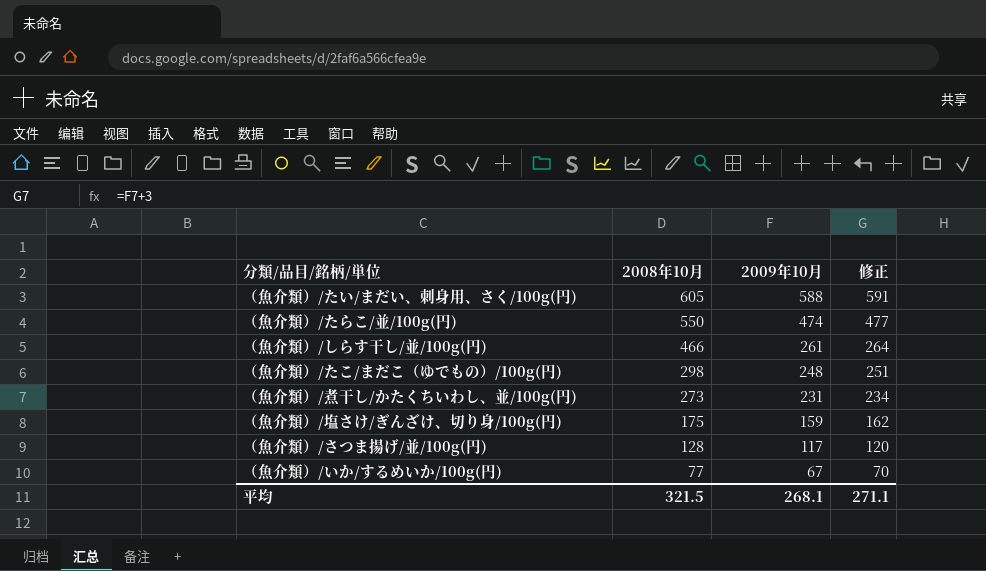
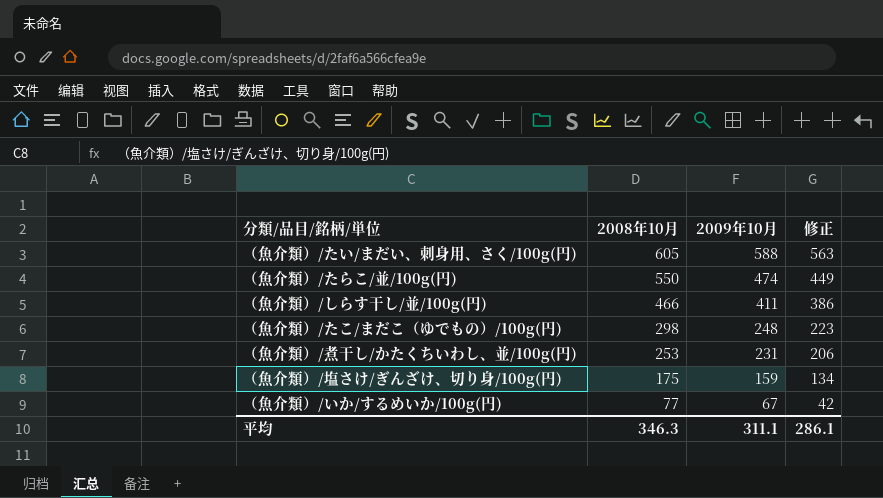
column 修正 | formula: [2009年10月] + 3 -> [2009年10月] - 25
row （魚介類）/さつま揚げ/並/100g(円): 128 | 117 | 120 -> none
（魚介類）/しらす干し/並/100g(円) | 2009年10月: 261 -> 411
（魚介類）/煮干し/かたくちいわし、並/100g(円) | 2008年10月: 273 -> 253
平均 | 2008年10月: 321.5 -> 346.3
平均 | 2009年10月: 268.1 -> 311.1
平均 | 修正: 271.1 -> 286.1

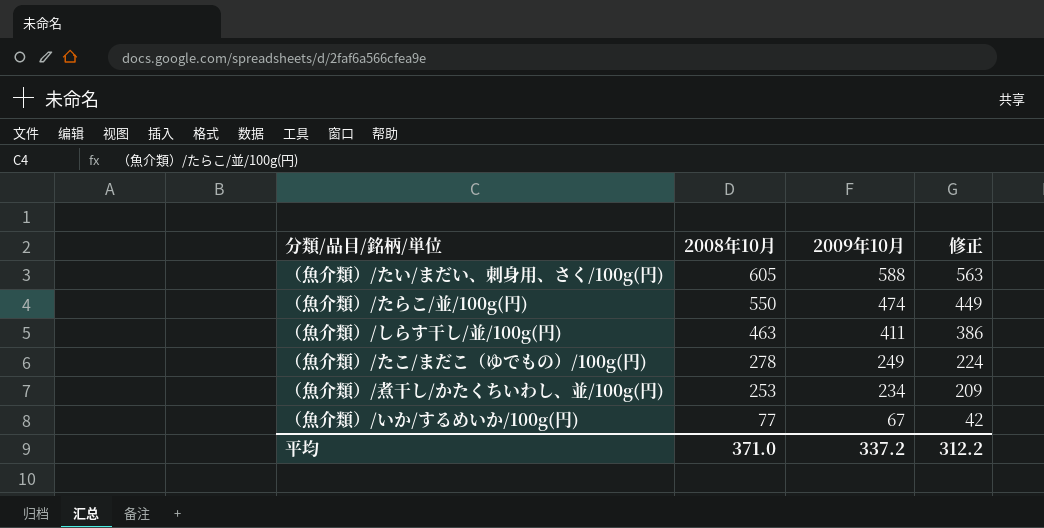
row （魚介類）/塩さけ/ぎんざけ、切り身/100g(円): 175 | 159 | 134 -> none
（魚介類）/しらす干し/並/100g(円) | 2008年10月: 466 -> 463
（魚介類）/たこ/まだこ（ゆでもの）/100g(円) | 2008年10月: 298 -> 278
（魚介類）/たこ/まだこ（ゆでもの）/100g(円) | 2009年10月: 248 -> 249
（魚介類）/たこ/まだこ（ゆでもの）/100g(円) | 修正: 223 -> 224
（魚介類）/煮干し/かたくちいわし、並/100g(円) | 2009年10月: 231 -> 234
（魚介類）/煮干し/かたくちいわし、並/100g(円) | 修正: 206 -> 209
平均 | 2008年10月: 346.3 -> 371.0
平均 | 2009年10月: 311.1 -> 337.2
平均 | 修正: 286.1 -> 312.2

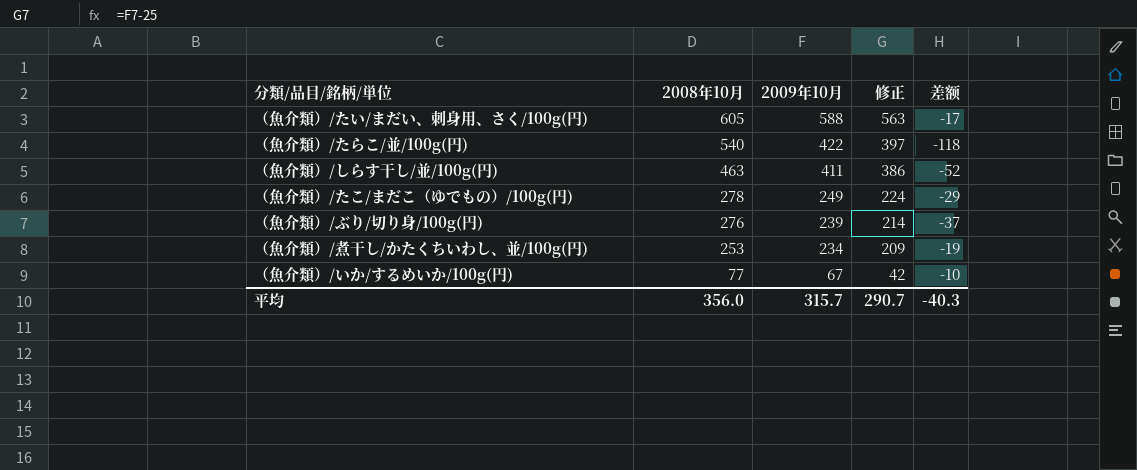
column 差额 | formula: none -> [2009年10月] - [2008年10月]
（魚介類）/たらこ/並/100g(円) | 2008年10月: 550 -> 540
（魚介類）/たらこ/並/100g(円) | 2009年10月: 474 -> 422
（魚介類）/たらこ/並/100g(円) | 修正: 449 -> 397
row （魚介類）/ぶり/切り身/100g(円): none -> 276 | 239 | 214 | -37
平均 | 2008年10月: 371.0 -> 356.0
平均 | 2009年10月: 337.2 -> 315.7
平均 | 修正: 312.2 -> 290.7

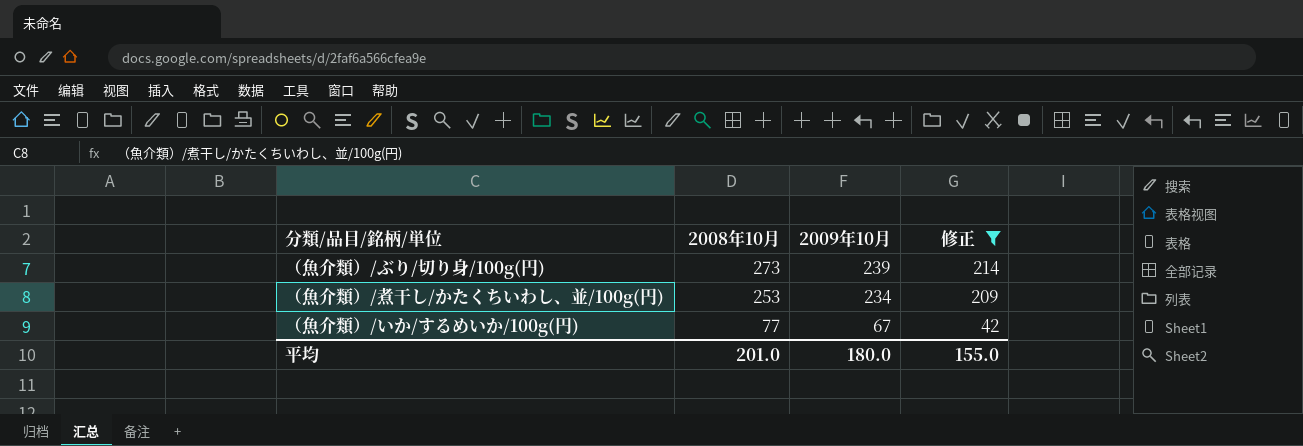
filter: none -> 修正 <= 214
column 差额 | formula: [2009年10月] - [2008年10月] -> none
（魚介類）/ぶり/切り身/100g(円) | 2008年10月: 276 -> 273
平均 | 2008年10月: 356.0 -> 201.0
平均 | 2009年10月: 315.7 -> 180.0
平均 | 修正: 290.7 -> 155.0

